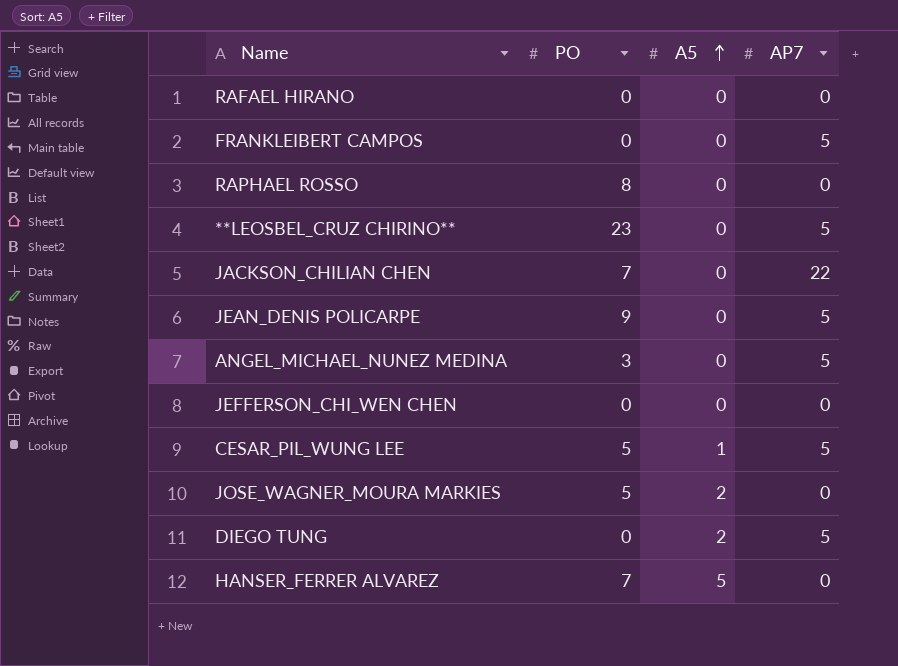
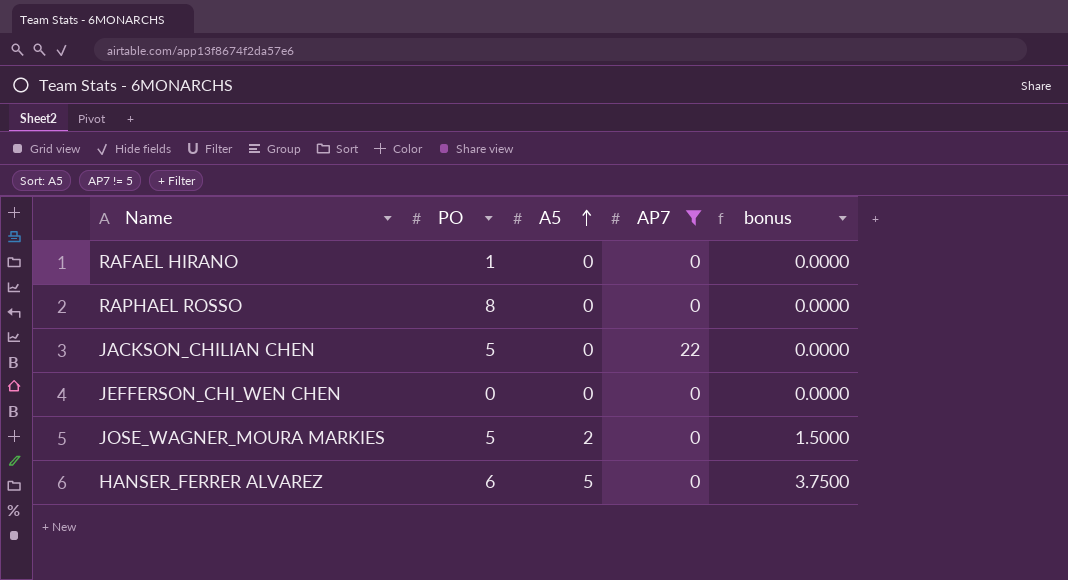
filter: none -> AP7 != 5
column bonus | formula: none -> [A5] * 0.75
RAFAEL HIRANO | PO: 0 -> 1
JACKSON_CHILIAN CHEN | PO: 7 -> 5
HANSER_FERRER ALVAREZ | PO: 7 -> 6

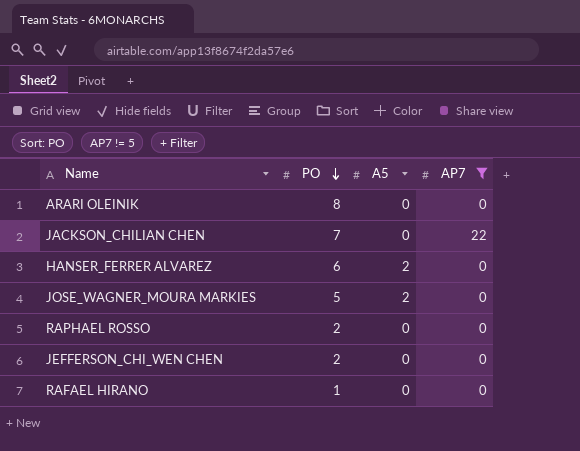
row order: A5 ascending -> PO descending
column bonus | formula: [A5] * 0.75 -> none
row ARARI OLEINIK: none -> 8 | 0 | 0
JACKSON_CHILIAN CHEN | PO: 5 -> 7
HANSER_FERRER ALVAREZ | A5: 5 -> 2
RAPHAEL ROSSO | PO: 8 -> 2
JEFFERSON_CHI_WEN CHEN | PO: 0 -> 2

